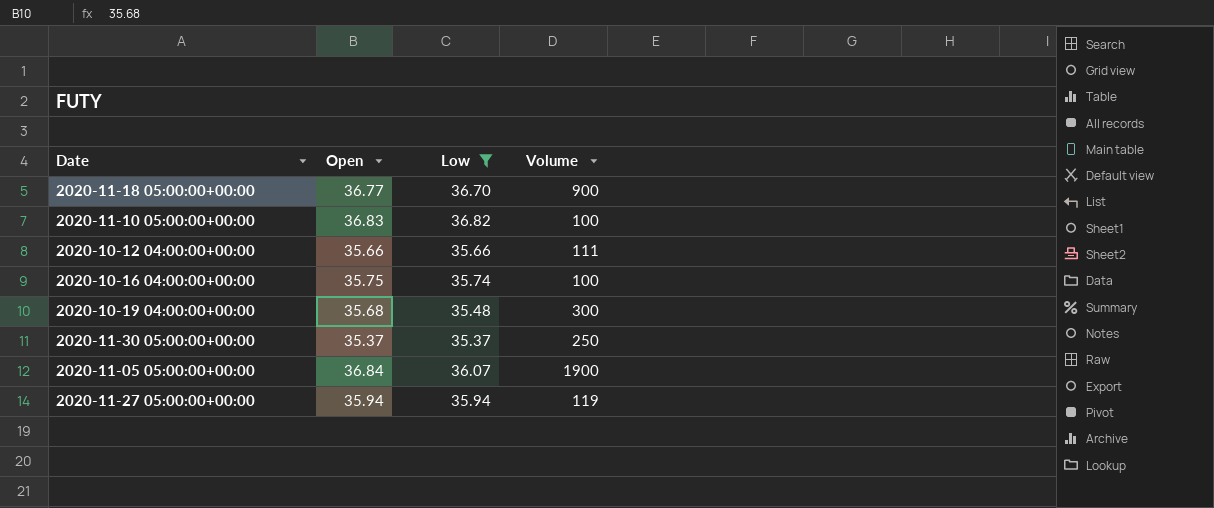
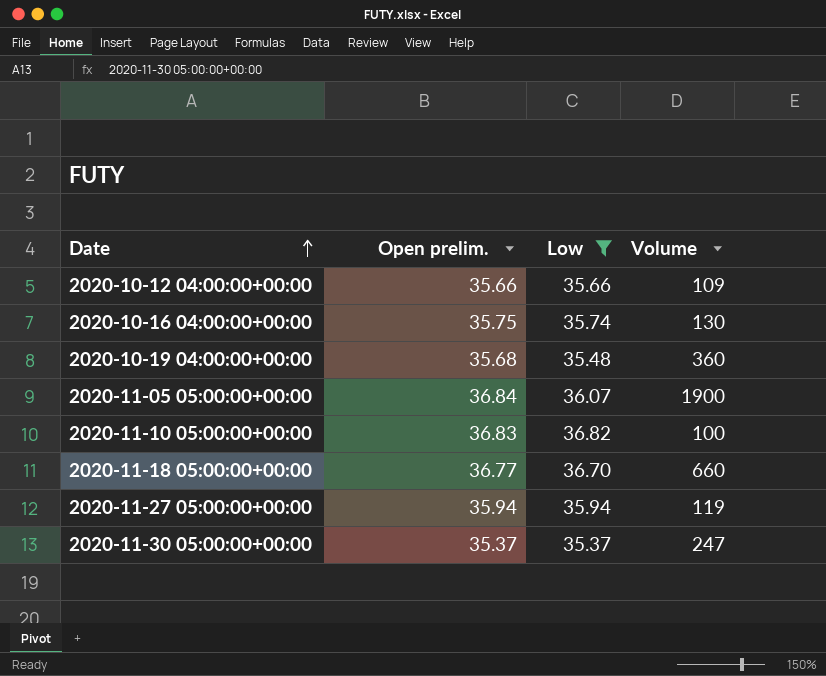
row order: none -> Date ascending
column name: Open -> Open prelim.
2020-10-12 04:00:00+00:00 | Volume: 111 -> 109
2020-10-16 04:00:00+00:00 | Volume: 100 -> 130
2020-10-19 04:00:00+00:00 | Volume: 300 -> 360
2020-11-18 05:00:00+00:00 | Volume: 900 -> 660
2020-11-30 05:00:00+00:00 | Volume: 250 -> 247

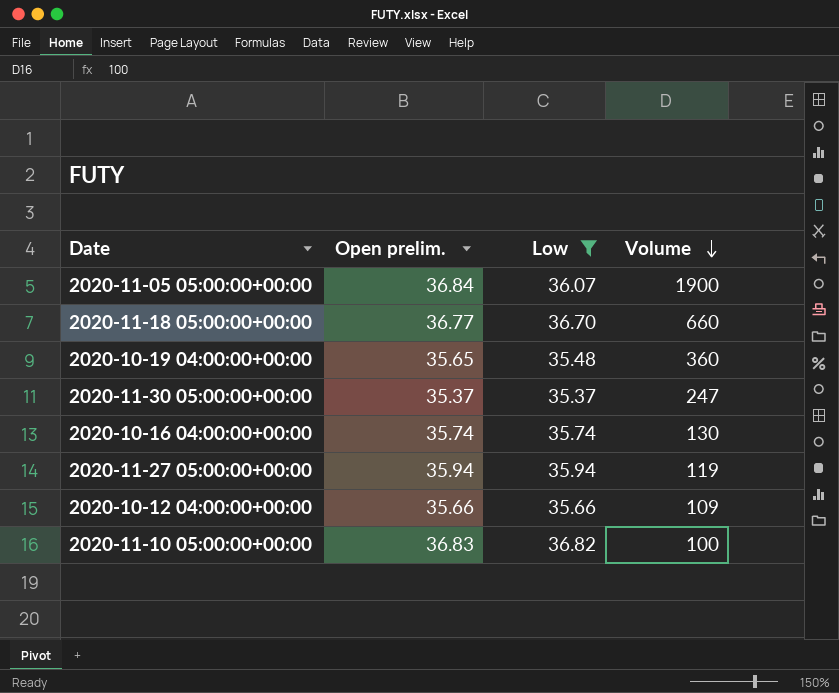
row order: Date ascending -> Volume descending
2020-10-19 04:00:00+00:00 | Open prelim.: 35.68 -> 35.65
2020-10-16 04:00:00+00:00 | Open prelim.: 35.75 -> 35.74

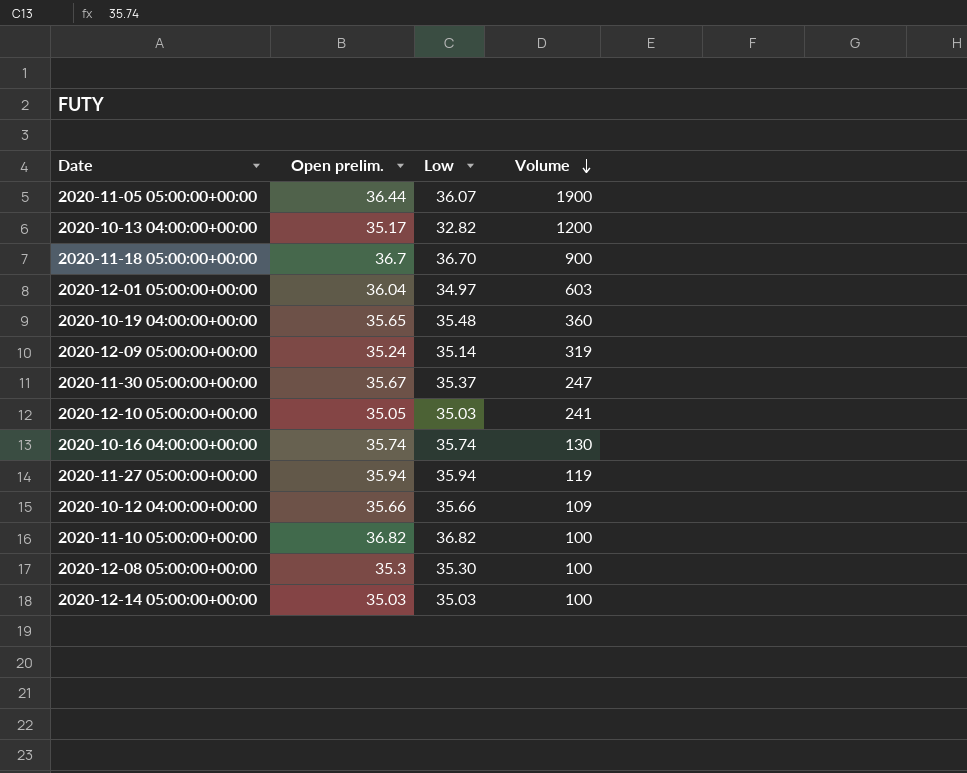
filter: Low >= 35.37 -> none
2020-11-05 05:00:00+00:00 | Open prelim.: 36.84 -> 36.44
2020-11-18 05:00:00+00:00 | Open prelim.: 36.77 -> 36.7
2020-11-18 05:00:00+00:00 | Volume: 660 -> 900
2020-11-30 05:00:00+00:00 | Open prelim.: 35.37 -> 35.67
2020-11-10 05:00:00+00:00 | Open prelim.: 36.83 -> 36.82

